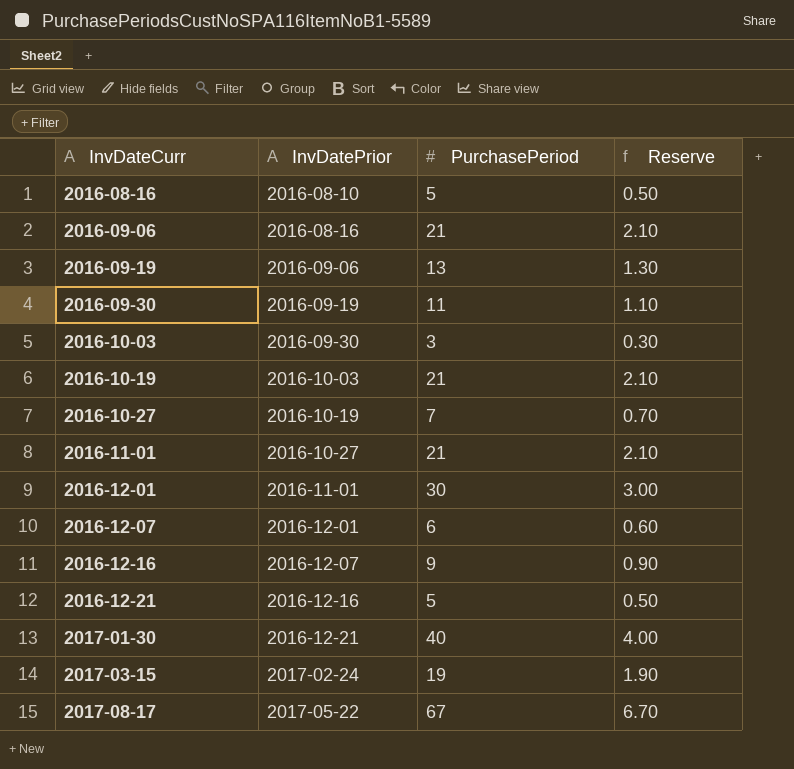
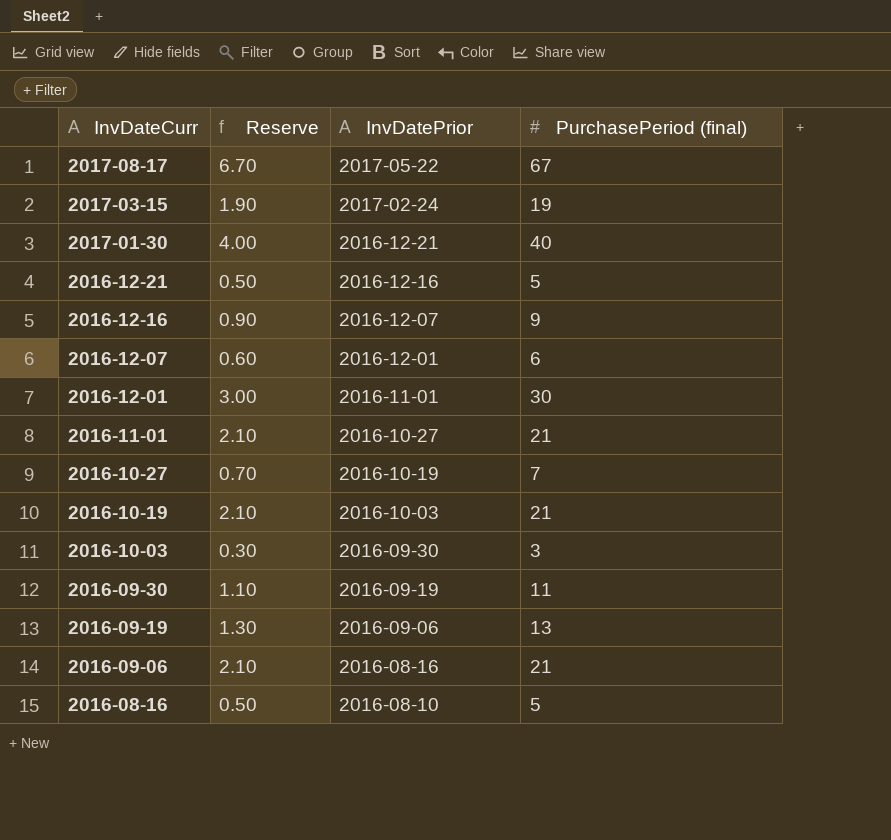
row order: InvDateCurr ascending -> InvDateCurr descending
column Reserve | position: 4 -> 2
column name: PurchasePeriod -> PurchasePeriod (final)

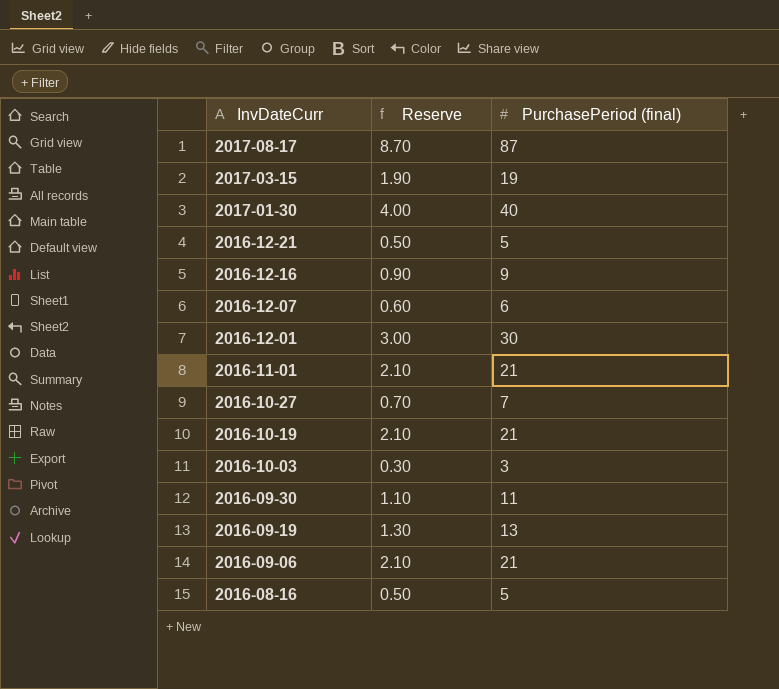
column InvDatePrior | position: 3 -> none
2017-08-17 | Reserve: 6.70 -> 8.70
2017-08-17 | PurchasePeriod (final): 67 -> 87

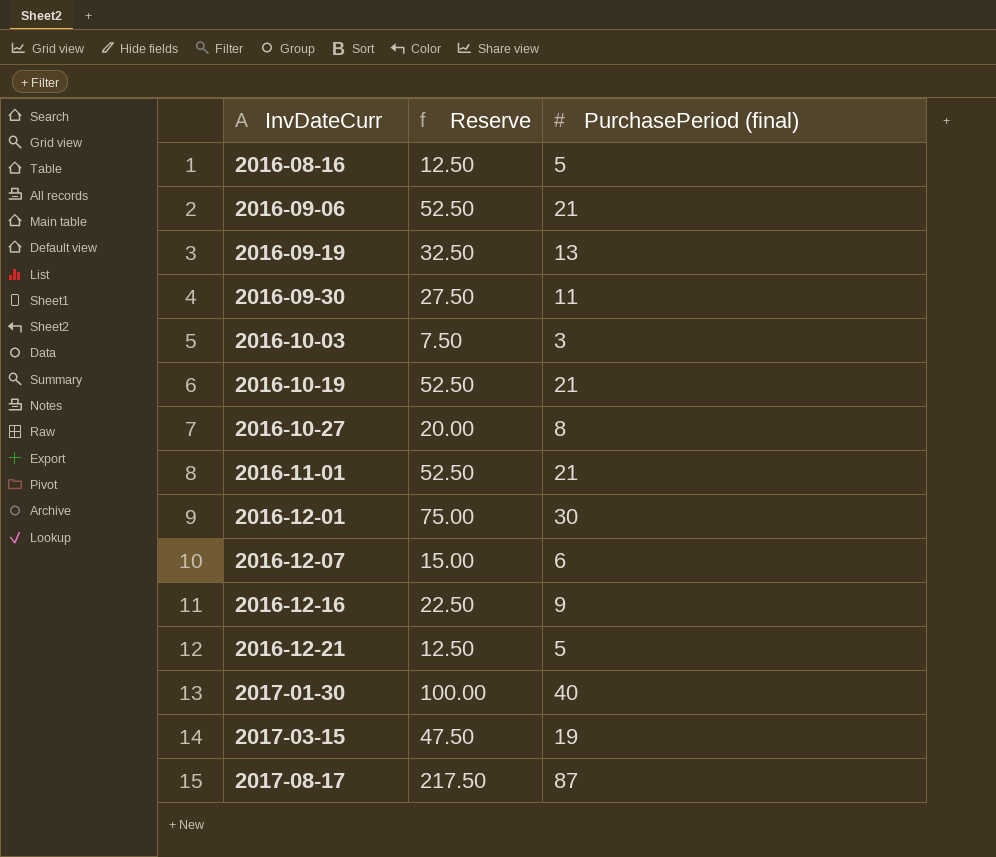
row order: InvDateCurr descending -> InvDateCurr ascending
column Reserve | formula: [PurchasePeriod (final)] * 0.1 -> [PurchasePeriod (final)] * 2.5
2016-10-27 | PurchasePeriod (final): 7 -> 8

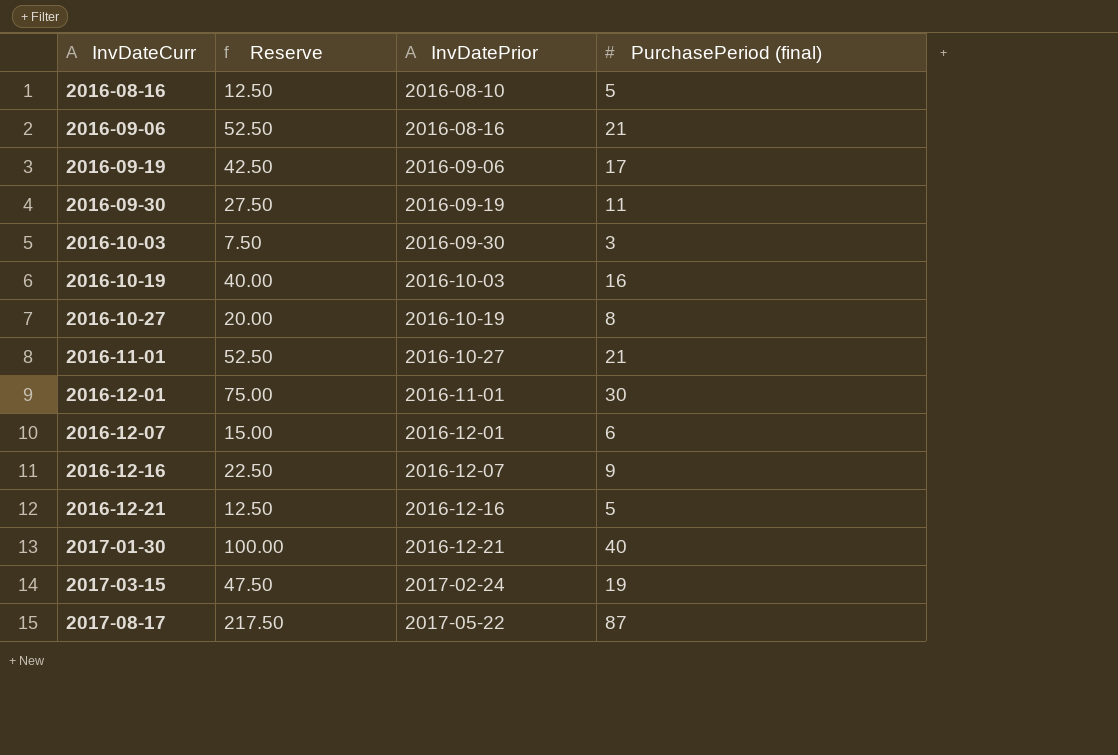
column InvDatePrior | position: none -> 3
2016-09-19 | Reserve: 32.50 -> 42.50
2016-09-19 | PurchasePeriod (final): 13 -> 17
2016-10-19 | Reserve: 52.50 -> 40.00
2016-10-19 | PurchasePeriod (final): 21 -> 16

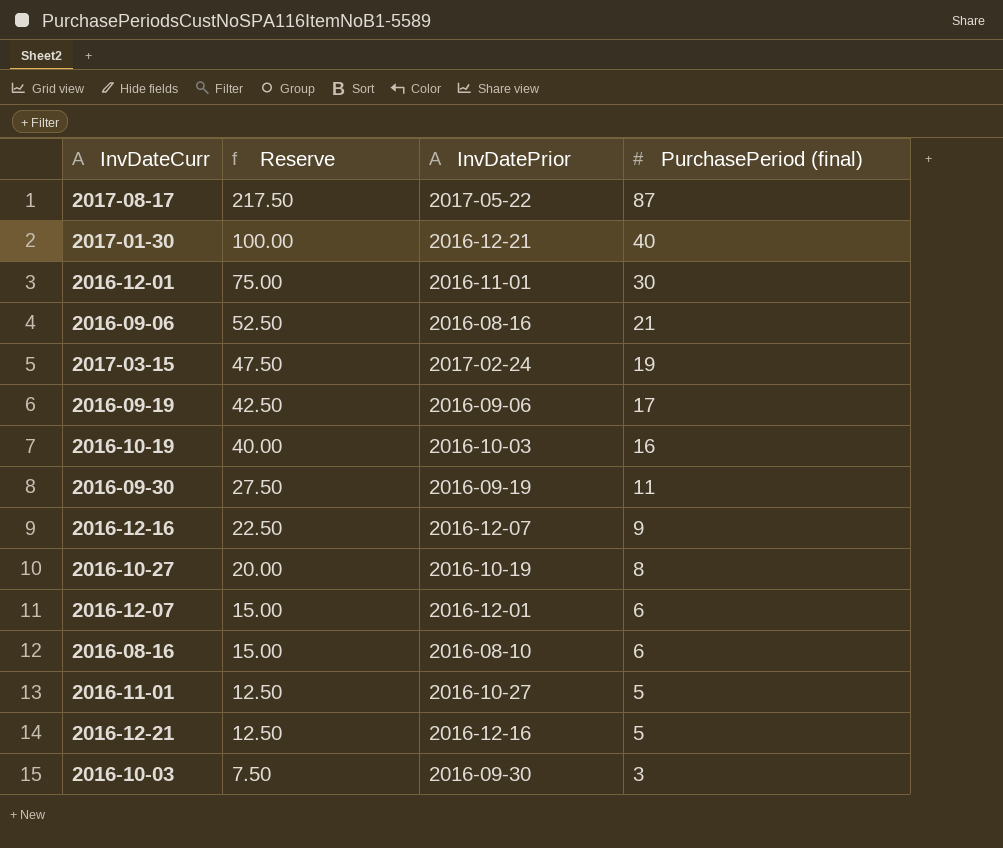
row order: InvDateCurr ascending -> Reserve descending
2016-08-16 | Reserve: 12.50 -> 15.00
2016-08-16 | PurchasePeriod (final): 5 -> 6
2016-11-01 | Reserve: 52.50 -> 12.50
2016-11-01 | PurchasePeriod (final): 21 -> 5

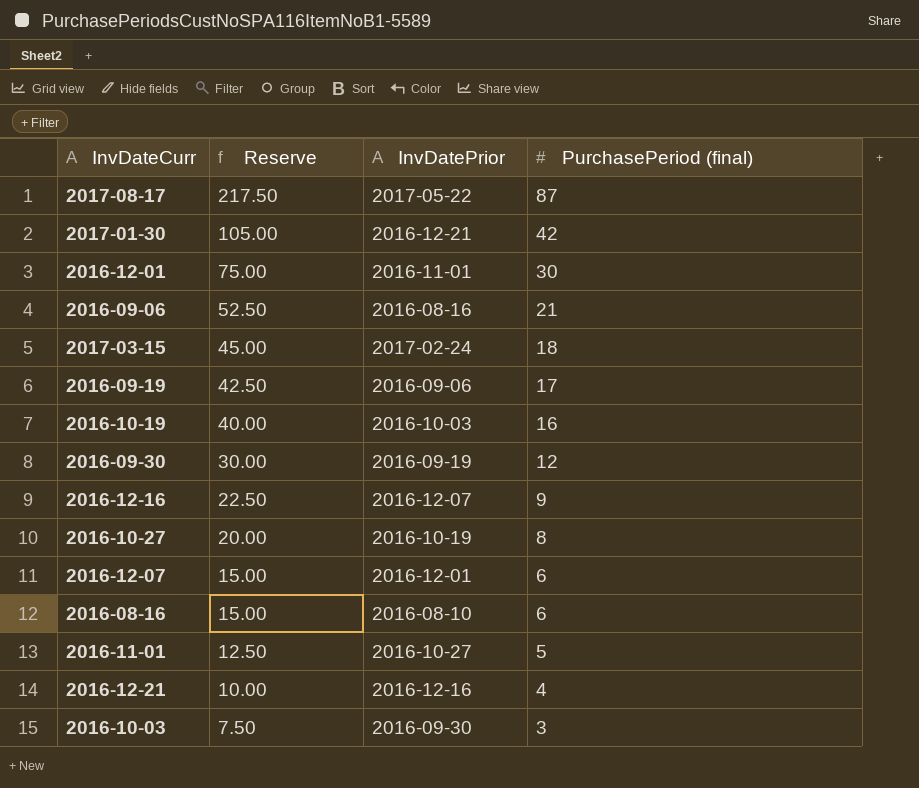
2017-01-30 | Reserve: 100.00 -> 105.00
2017-01-30 | PurchasePeriod (final): 40 -> 42
2017-03-15 | Reserve: 47.50 -> 45.00
2017-03-15 | PurchasePeriod (final): 19 -> 18
2016-09-30 | Reserve: 27.50 -> 30.00
2016-09-30 | PurchasePeriod (final): 11 -> 12
2016-12-21 | Reserve: 12.50 -> 10.00
2016-12-21 | PurchasePeriod (final): 5 -> 4

